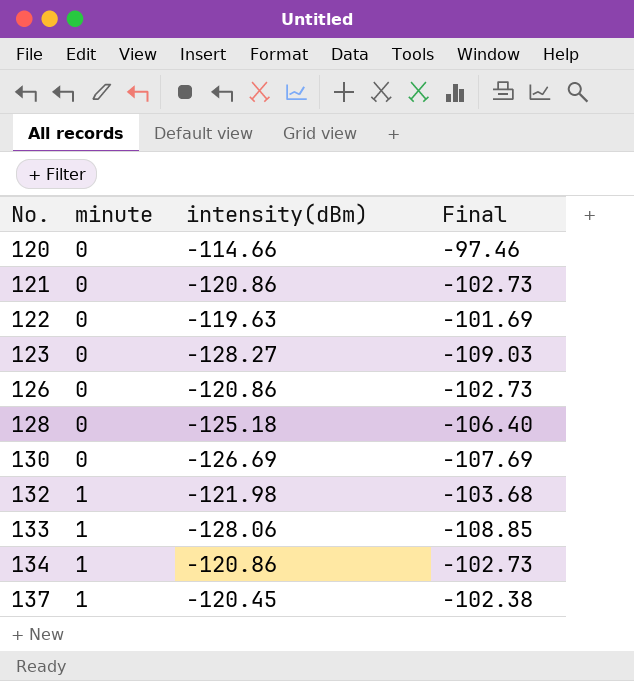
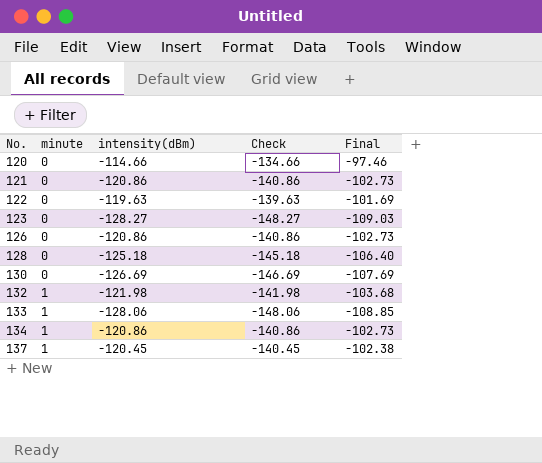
column Check | formula: none -> [intensity(dBm)] - 20

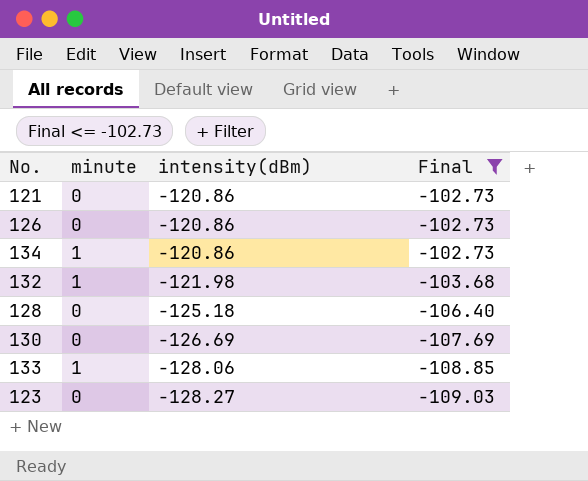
filter: none -> Final <= -102.73
row order: No. ascending -> intensity(dBm) descending
column Check | formula: [intensity(dBm)] - 20 -> none

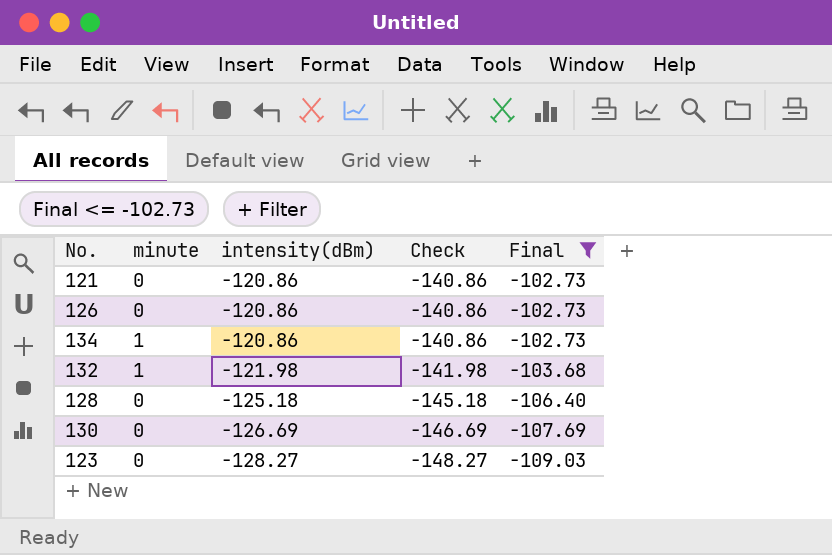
column Check | formula: none -> [intensity(dBm)] - 20
row 133: 1 | -128.06 | -108.85 -> none

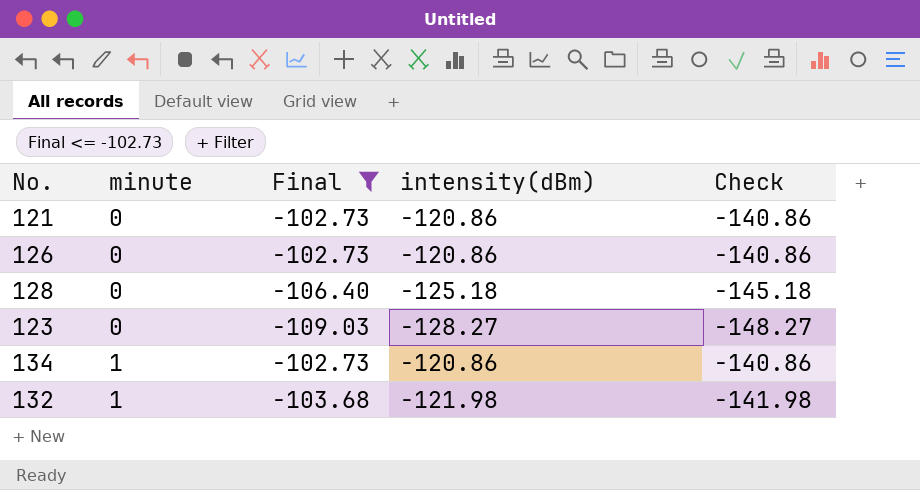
row order: intensity(dBm) descending -> minute ascending
column Final | position: 5 -> 3
row 130: 0 | -126.69 | -146.69 | -107.69 -> none

